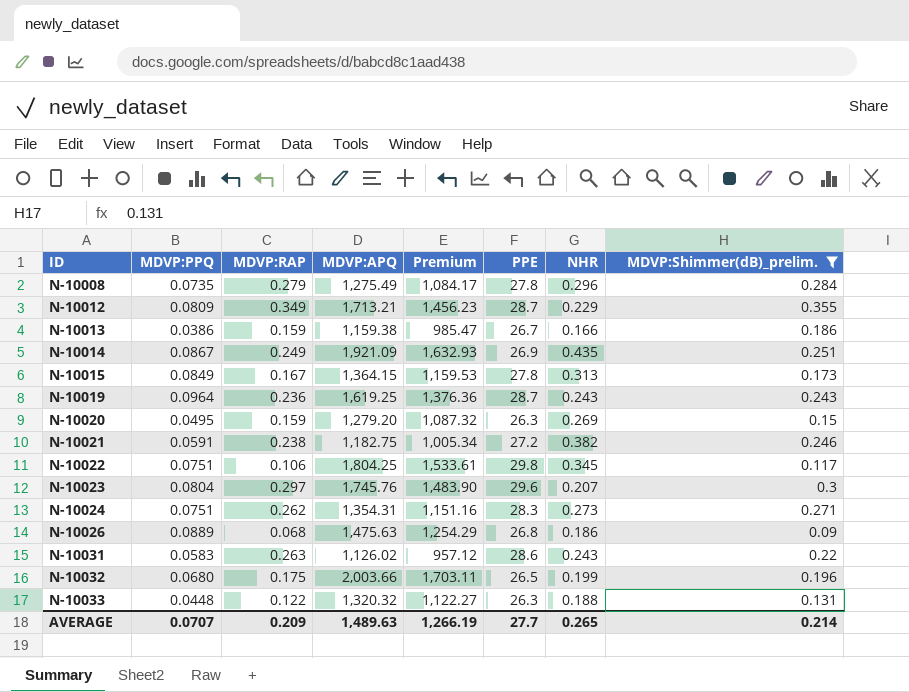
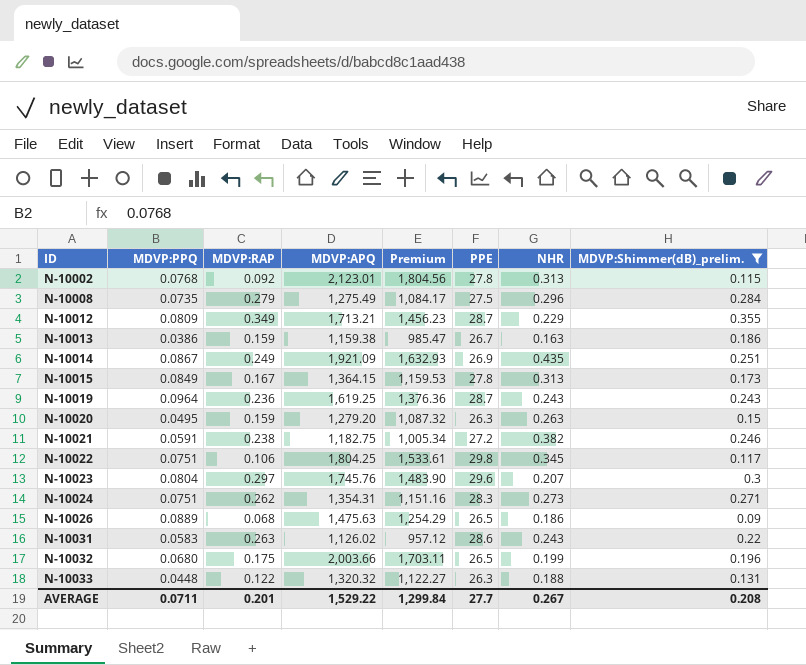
row N-10002: none -> 0.0768 | 0.092 | 2,123.01 | 1,804.56 | 27.8 | 0.313 | 0.115
N-10008 | PPE: 27.8 -> 27.5
N-10013 | NHR: 0.166 -> 0.163
N-10020 | NHR: 0.269 -> 0.263
N-10026 | PPE: 26.8 -> 26.5
AVERAGE | MDVP:PPQ: 0.0707 -> 0.0711
AVERAGE | MDVP:RAP: 0.209 -> 0.201
AVERAGE | MDVP:APQ: 1,489.63 -> 1,529.22
AVERAGE | Premium: 1,266.19 -> 1,299.84
AVERAGE | NHR: 0.265 -> 0.267
AVERAGE | MDVP:Shimmer(dB)_prelim.: 0.214 -> 0.208

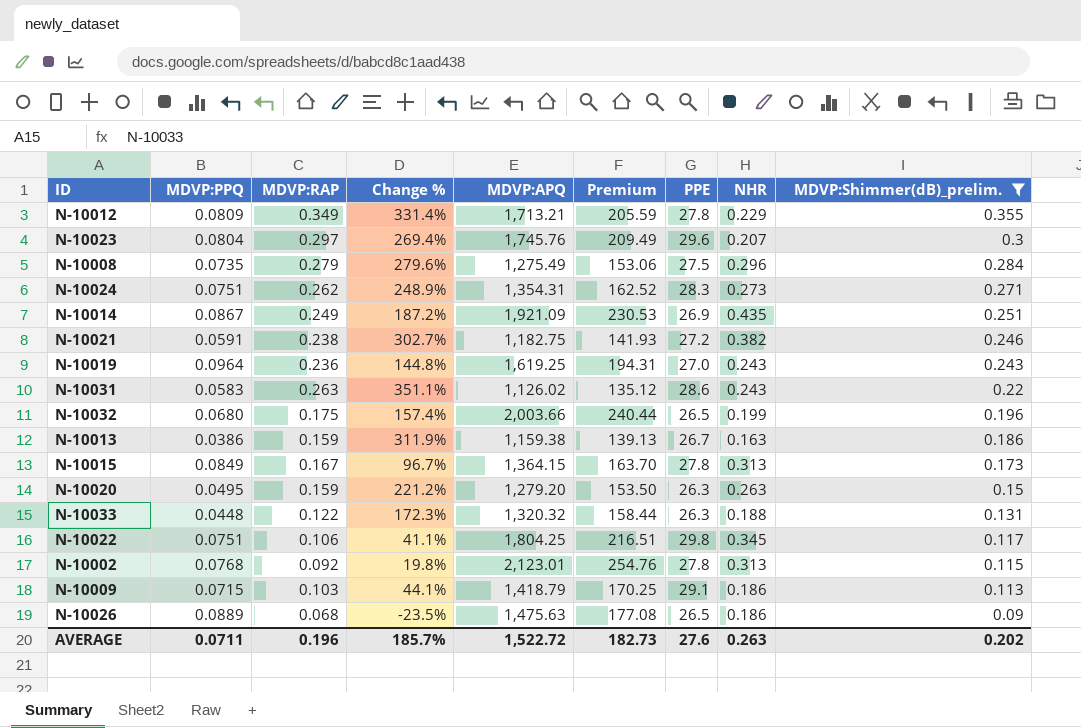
row order: ID ascending -> MDVP:Shimmer(dB)_prelim. descending
column Change % | formula: none -> ([MDVP:RAP] - [MDVP:PPQ]) / [MDVP:PPQ]
column Premium | formula: [MDVP:APQ] * 0.85 -> [MDVP:APQ] * 0.12
N-10012 | PPE: 28.7 -> 27.8
N-10019 | PPE: 28.7 -> 27.0
row N-10009: none -> 0.0715 | 0.103 | 44.1% | 1,418.79 | 170.25 | 29.1 | 0.186 | 0.113
AVERAGE | MDVP:RAP: 0.201 -> 0.196
AVERAGE | MDVP:APQ: 1,529.22 -> 1,522.72
AVERAGE | Premium: 1,299.84 -> 182.73
AVERAGE | PPE: 27.7 -> 27.6
AVERAGE | NHR: 0.267 -> 0.263
AVERAGE | MDVP:Shimmer(dB)_prelim.: 0.208 -> 0.202

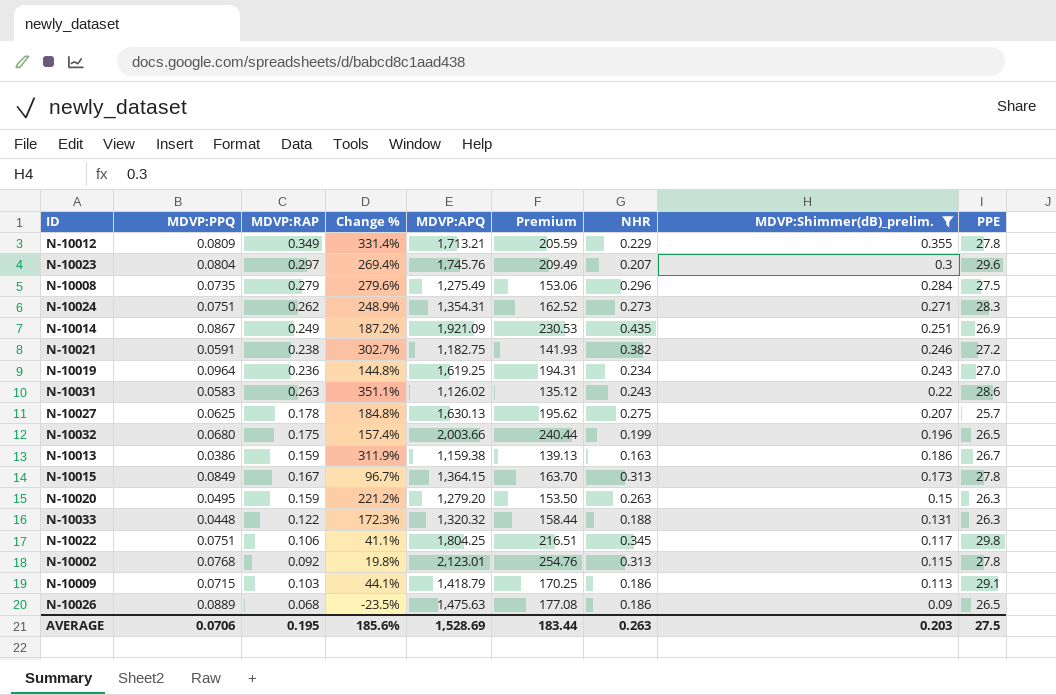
column PPE | position: 7 -> 9
N-10019 | NHR: 0.243 -> 0.234
row N-10027: none -> 0.0625 | 0.178 | 184.8% | 1,630.13 | 195.62 | 0.275 | 0.207 | 25.7
AVERAGE | MDVP:PPQ: 0.0711 -> 0.0706
AVERAGE | MDVP:RAP: 0.196 -> 0.195
AVERAGE | Change %: 185.7% -> 185.6%
AVERAGE | MDVP:APQ: 1,522.72 -> 1,528.69
AVERAGE | Premium: 182.73 -> 183.44
AVERAGE | MDVP:Shimmer(dB)_prelim.: 0.202 -> 0.203
AVERAGE | PPE: 27.6 -> 27.5

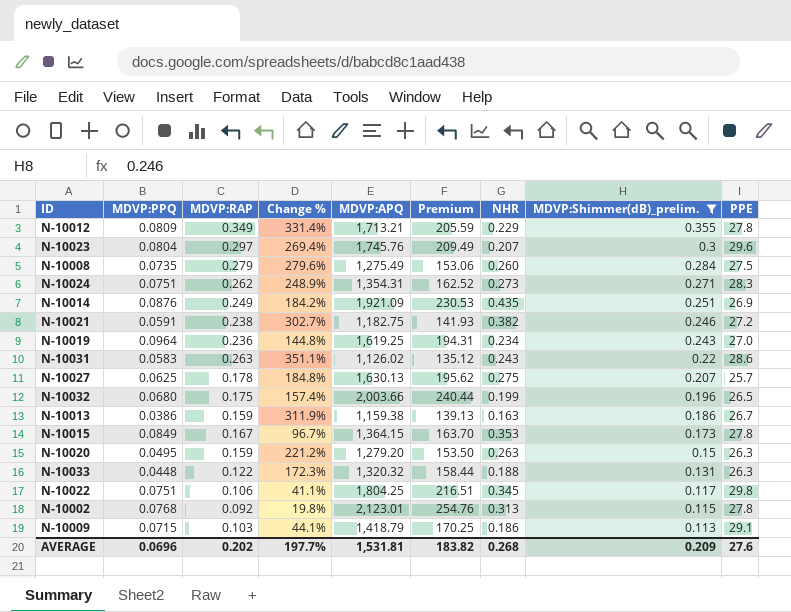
row N-10026: 0.0889 | 0.068 | -23.5% | 1,475.63 | 177.08 | 0.186 | 0.09 | 26.5 -> none
N-10008 | NHR: 0.296 -> 0.260
N-10014 | MDVP:PPQ: 0.0867 -> 0.0876
N-10014 | Change %: 187.2% -> 184.2%
N-10015 | NHR: 0.313 -> 0.353
AVERAGE | MDVP:PPQ: 0.0706 -> 0.0696
AVERAGE | MDVP:RAP: 0.195 -> 0.202
AVERAGE | Change %: 185.6% -> 197.7%
AVERAGE | MDVP:APQ: 1,528.69 -> 1,531.81
AVERAGE | Premium: 183.44 -> 183.82
AVERAGE | NHR: 0.263 -> 0.268
AVERAGE | MDVP:Shimmer(dB)_prelim.: 0.203 -> 0.209
AVERAGE | PPE: 27.5 -> 27.6

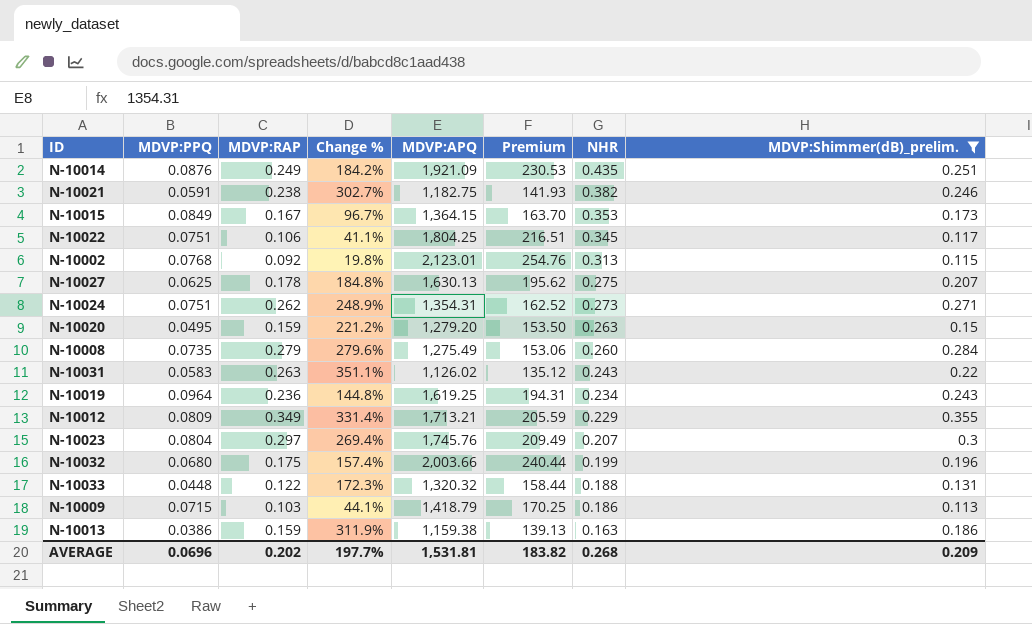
row order: MDVP:Shimmer(dB)_prelim. descending -> NHR descending
column PPE | position: 9 -> none

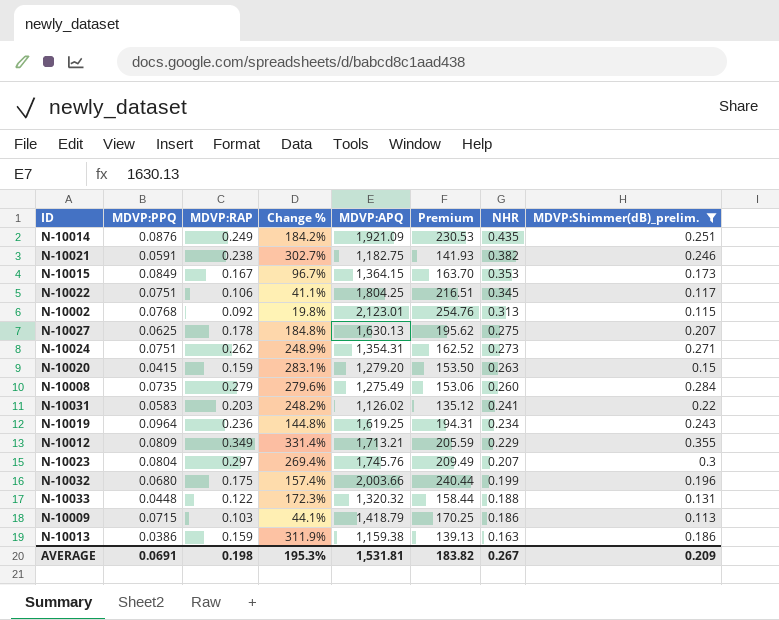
N-10020 | MDVP:PPQ: 0.0495 -> 0.0415
N-10020 | Change %: 221.2% -> 283.1%
N-10031 | MDVP:RAP: 0.263 -> 0.203
N-10031 | Change %: 351.1% -> 248.2%
N-10031 | NHR: 0.243 -> 0.241
AVERAGE | MDVP:PPQ: 0.0696 -> 0.0691
AVERAGE | MDVP:RAP: 0.202 -> 0.198
AVERAGE | Change %: 197.7% -> 195.3%
AVERAGE | NHR: 0.268 -> 0.267

